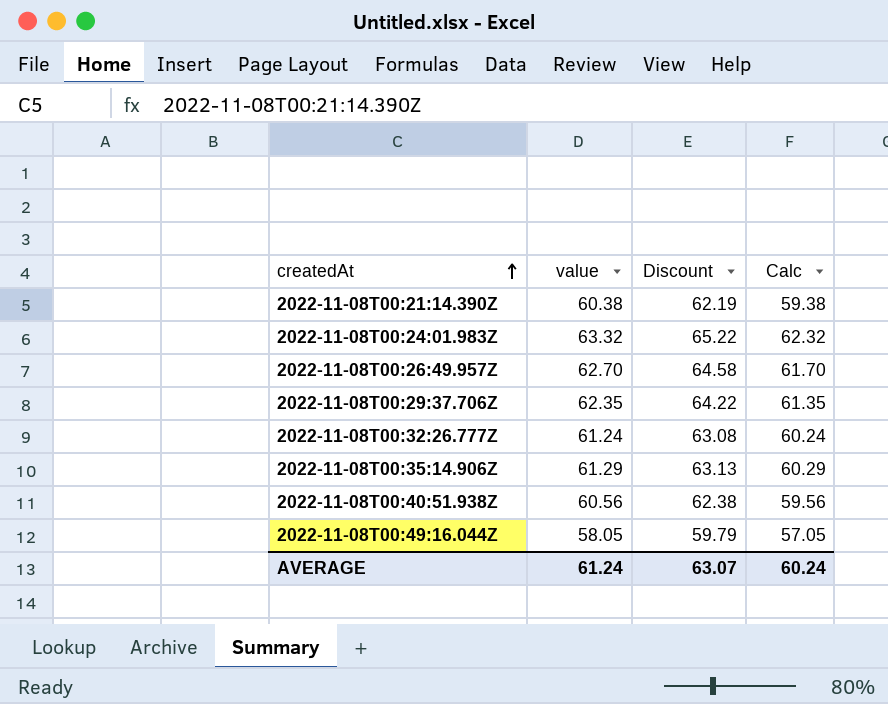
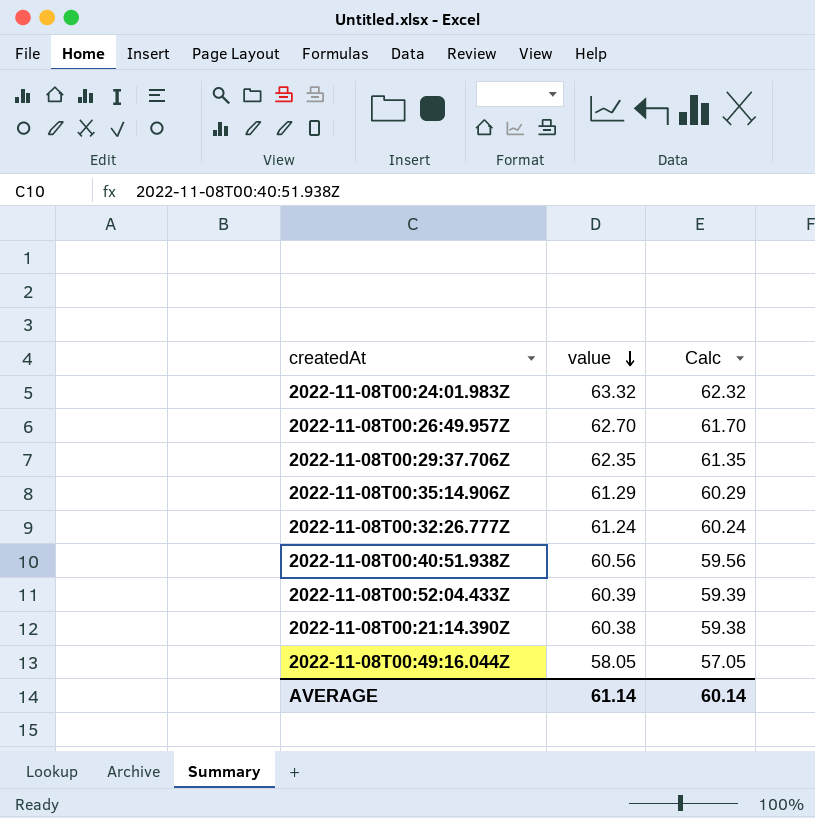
row order: createdAt ascending -> value descending
column Discount | formula: [value] * 1.03 -> none
row 2022-11-08T00:52:04.433Z: none -> 60.39 | 59.39
AVERAGE | value: 61.24 -> 61.14
AVERAGE | Calc: 60.24 -> 60.14

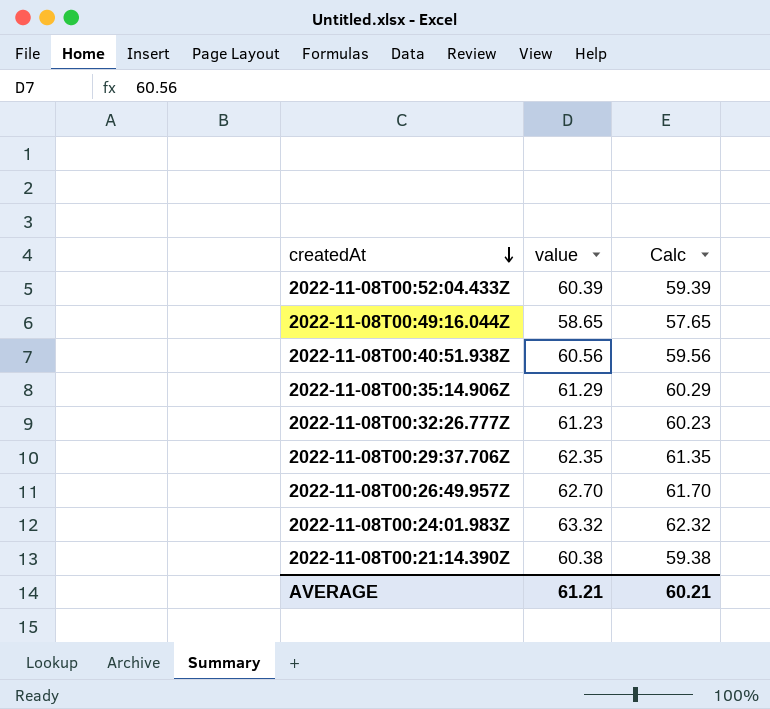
row order: value descending -> createdAt descending
2022-11-08T00:49:16.044Z | value: 58.05 -> 58.65
2022-11-08T00:49:16.044Z | Calc: 57.05 -> 57.65
2022-11-08T00:32:26.777Z | value: 61.24 -> 61.23
2022-11-08T00:32:26.777Z | Calc: 60.24 -> 60.23
AVERAGE | value: 61.14 -> 61.21
AVERAGE | Calc: 60.14 -> 60.21

